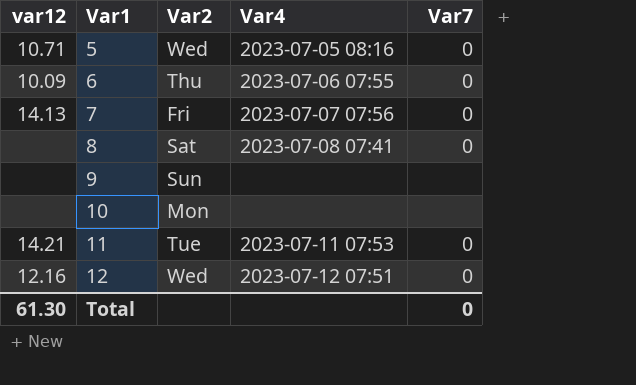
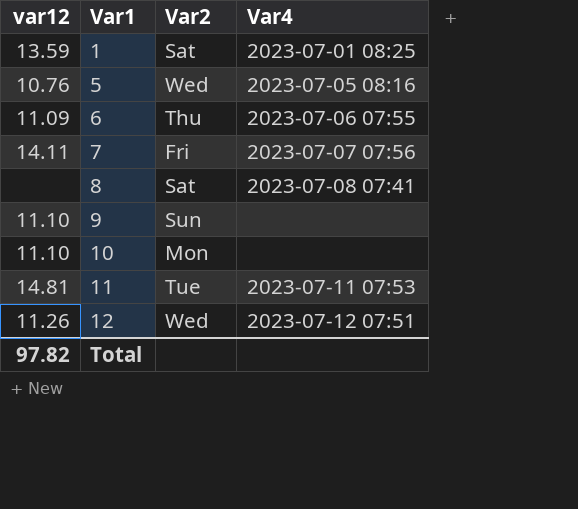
column Var7 | position: 5 -> none
row 1: none -> 13.59 | Sat | 2023-07-01 08:25
5 | var12: 10.71 -> 10.76
6 | var12: 10.09 -> 11.09
7 | var12: 14.13 -> 14.11
9 | var12: none -> 11.10
10 | var12: none -> 11.10
11 | var12: 14.21 -> 14.81
12 | var12: 12.16 -> 11.26
Total | var12: 61.30 -> 97.82

